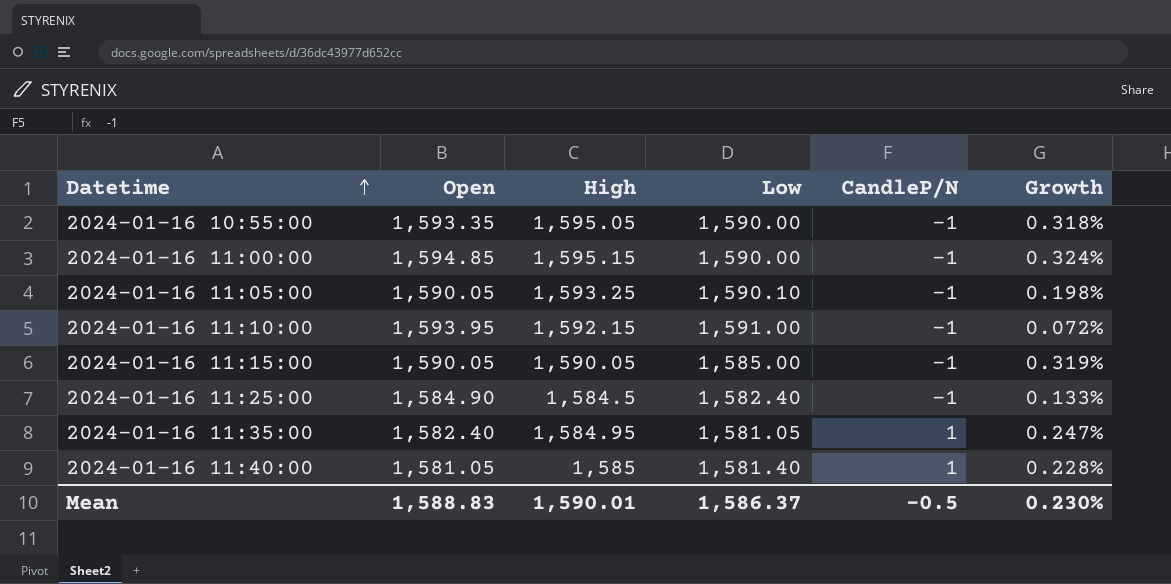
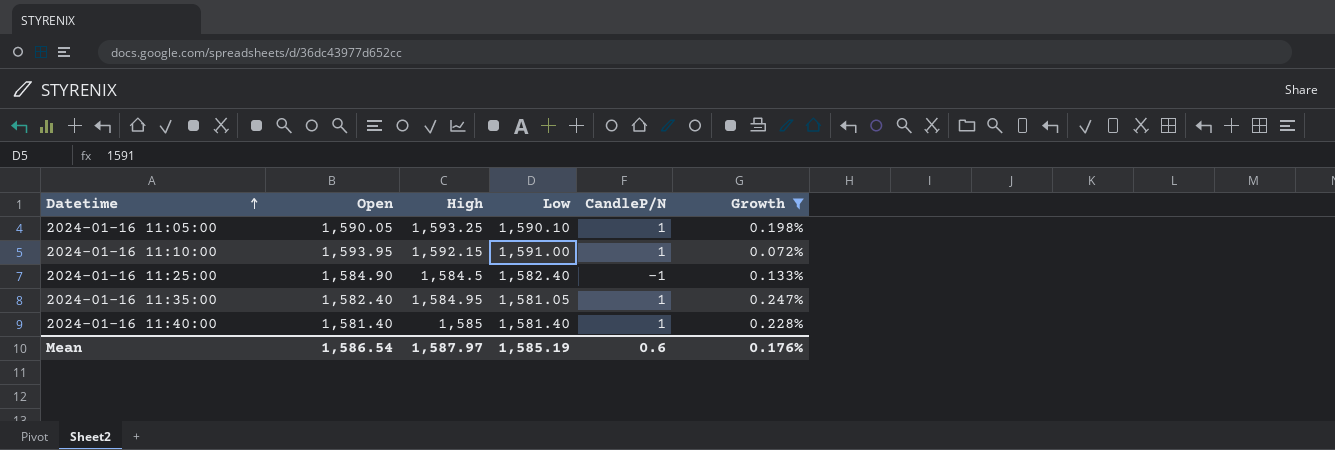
filter: none -> Growth <= 0.247%
2024-01-16 11:05:00 | CandleP/N: -1 -> 1
2024-01-16 11:10:00 | CandleP/N: -1 -> 1
2024-01-16 11:40:00 | Open: 1,581.05 -> 1,581.40
Mean | Open: 1,588.83 -> 1,586.54
Mean | High: 1,590.01 -> 1,587.97
Mean | Low: 1,586.37 -> 1,585.19
Mean | CandleP/N: -0.5 -> 0.6
Mean | Growth: 0.230% -> 0.176%

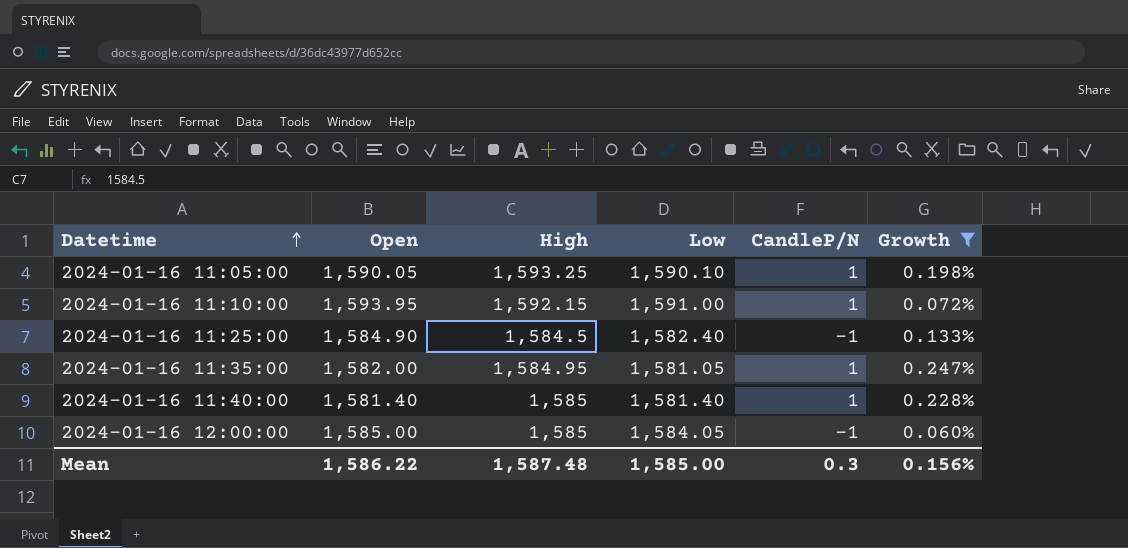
2024-01-16 11:35:00 | Open: 1,582.40 -> 1,582.00
row 2024-01-16 12:00:00: none -> 1,585.00 | 1,585 | 1,584.05 | -1 | 0.060%
Mean | Open: 1,586.54 -> 1,586.22
Mean | High: 1,587.97 -> 1,587.48
Mean | Low: 1,585.19 -> 1,585.00
Mean | CandleP/N: 0.6 -> 0.3
Mean | Growth: 0.176% -> 0.156%

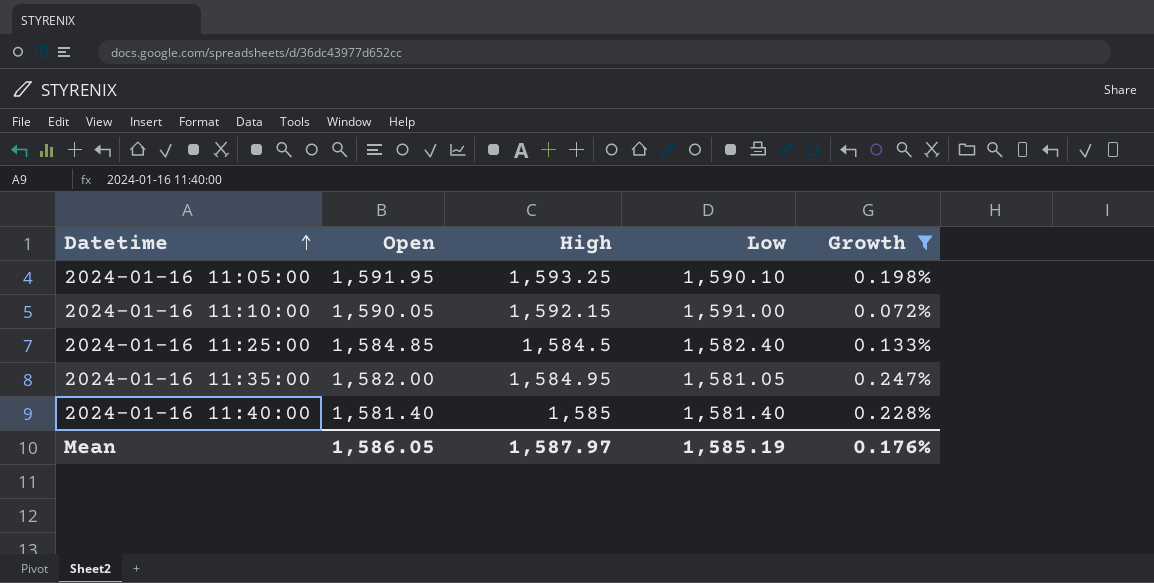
column CandleP/N | position: 5 -> none
row 2024-01-16 12:00:00: 1,585.00 | 1,585 | 1,584.05 | -1 | 0.060% -> none
2024-01-16 11:05:00 | Open: 1,590.05 -> 1,591.95
2024-01-16 11:10:00 | Open: 1,593.95 -> 1,590.05
2024-01-16 11:25:00 | Open: 1,584.90 -> 1,584.85
Mean | Open: 1,586.22 -> 1,586.05
Mean | High: 1,587.48 -> 1,587.97
Mean | Low: 1,585.00 -> 1,585.19
Mean | Growth: 0.156% -> 0.176%

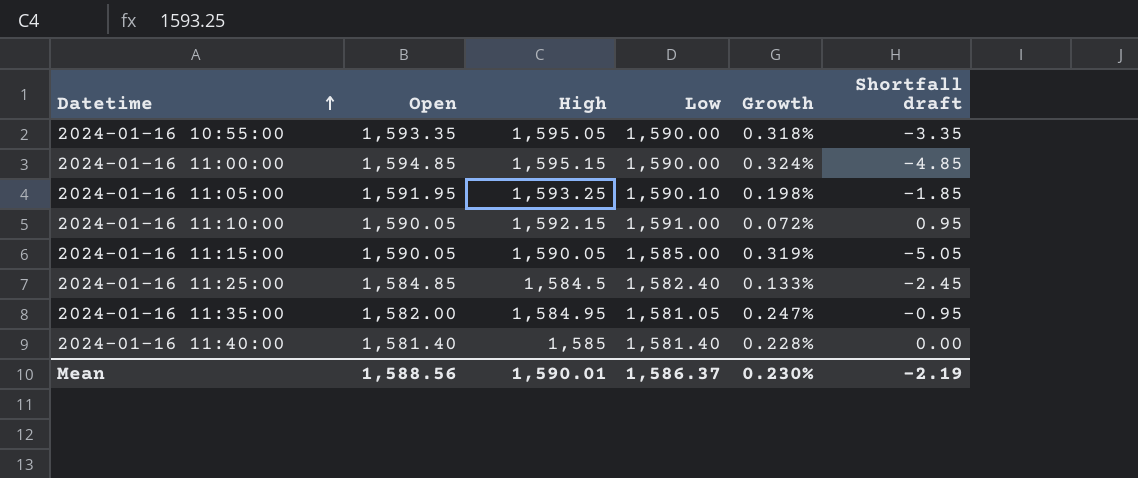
filter: Growth <= 0.247% -> none
column Shortfall draft | formula: none -> [Low] - [Open]
Mean | Open: 1,586.05 -> 1,588.56
Mean | High: 1,587.97 -> 1,590.01
Mean | Low: 1,585.19 -> 1,586.37
Mean | Growth: 0.176% -> 0.230%

